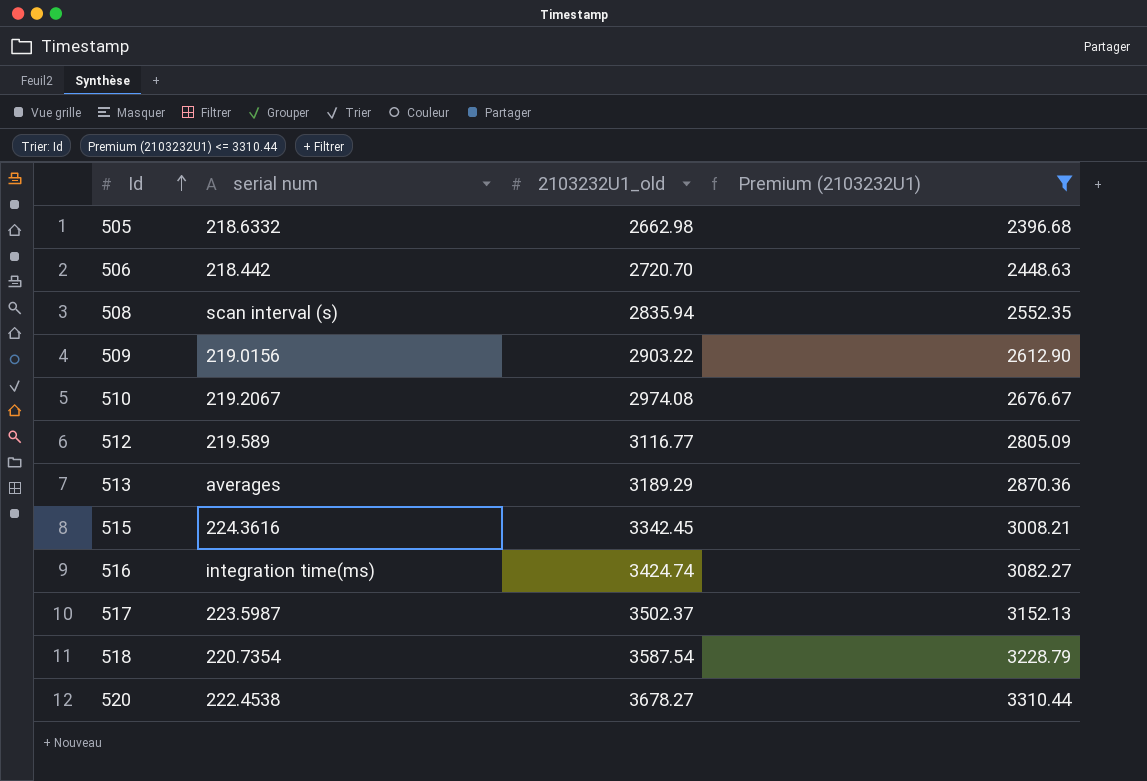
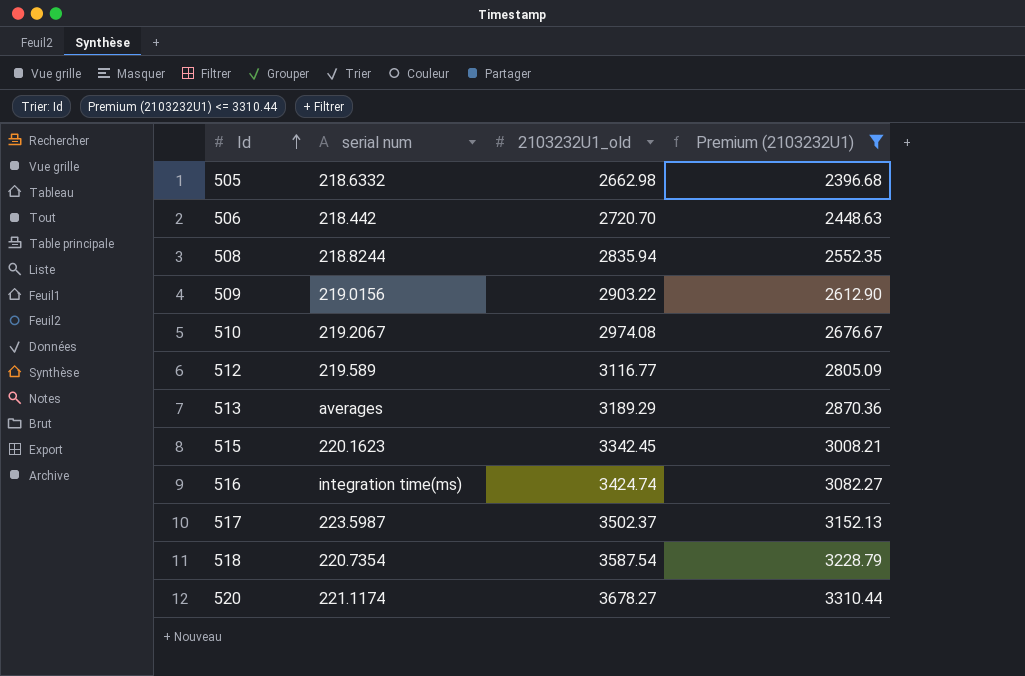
508 | serial num: scan interval (s) -> 218.8244
515 | serial num: 224.3616 -> 220.1623
520 | serial num: 222.4538 -> 221.1174

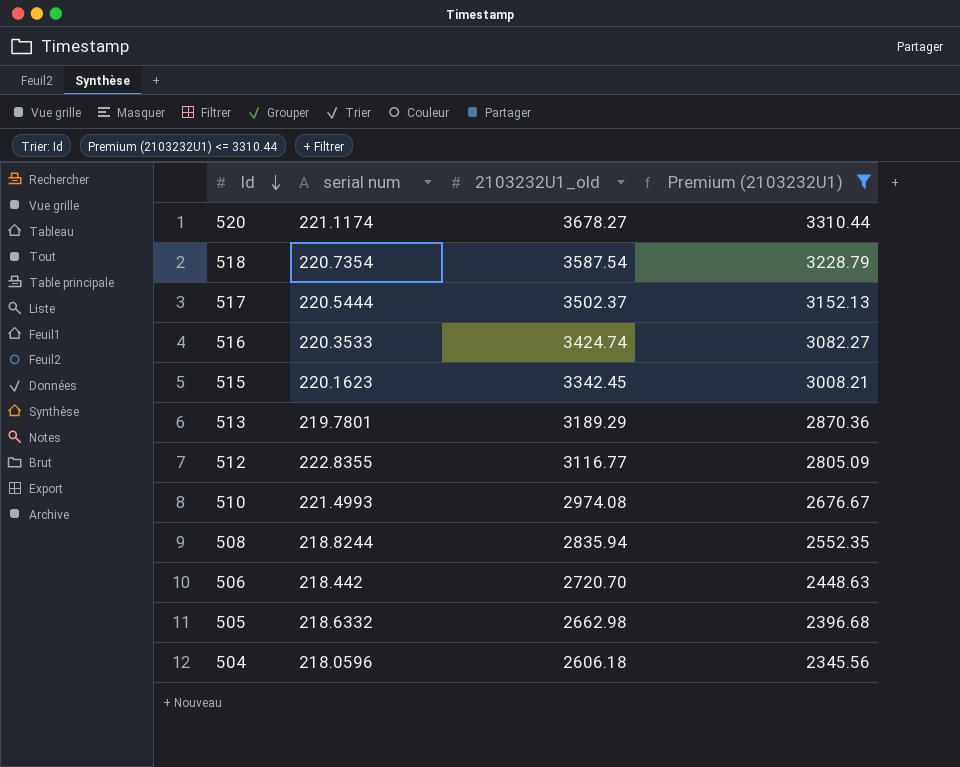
row order: Id ascending -> Id descending
row 509: 219.0156 | 2903.22 | 2612.90 -> none
517 | serial num: 223.5987 -> 220.5444
516 | serial num: integration time(ms) -> 220.3533
513 | serial num: averages -> 219.7801
512 | serial num: 219.589 -> 222.8355
510 | serial num: 219.2067 -> 221.4993
row 504: none -> 218.0596 | 2606.18 | 2345.56

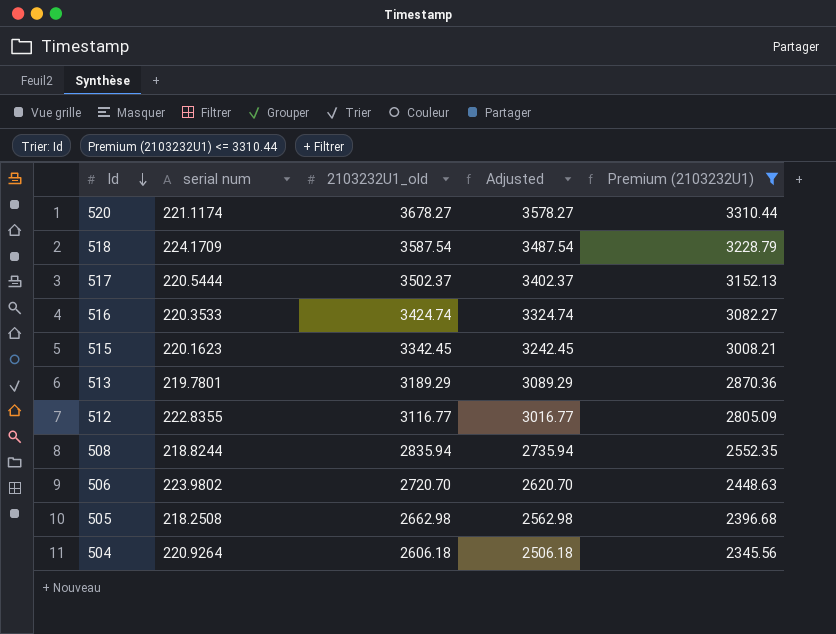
column Adjusted | formula: none -> [2103232U1_old] - 100
row 510: 221.4993 | 2974.08 | 2676.67 -> none
518 | serial num: 220.7354 -> 224.1709
506 | serial num: 218.442 -> 223.9802
505 | serial num: 218.6332 -> 218.2508
504 | serial num: 218.0596 -> 220.9264

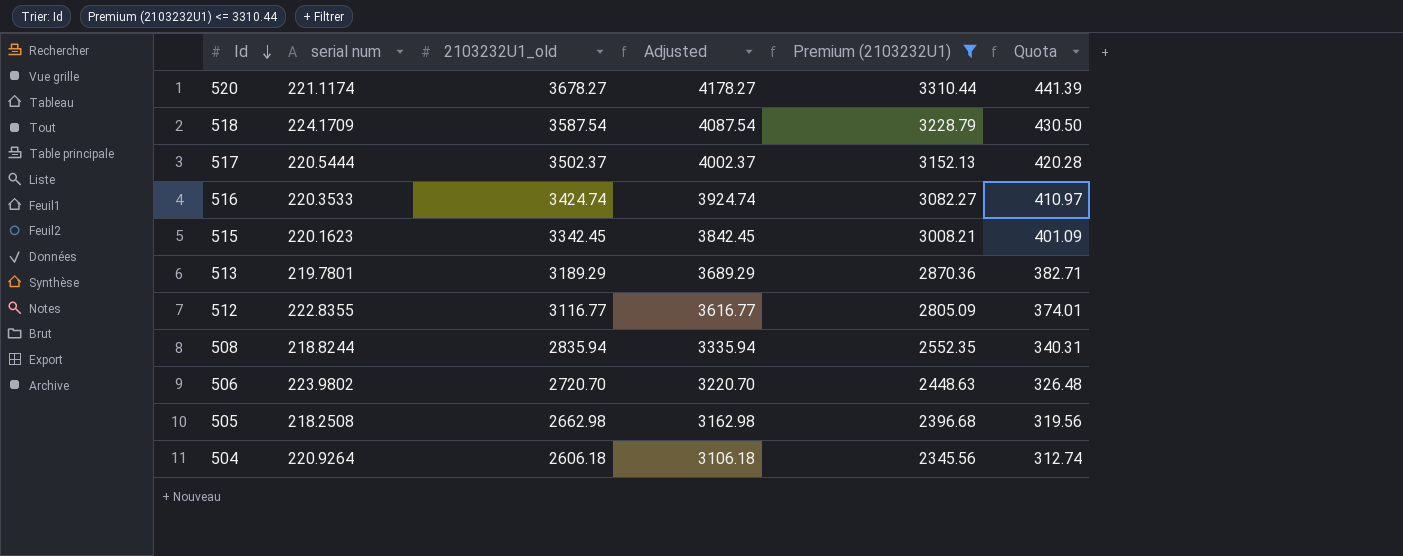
column Adjusted | formula: [2103232U1_old] - 100 -> [2103232U1_old] + 500
column Quota | formula: none -> [2103232U1_old] * 0.12

